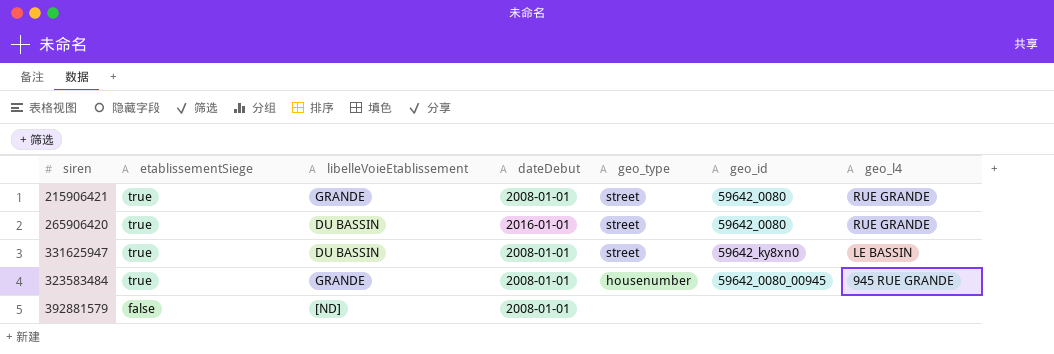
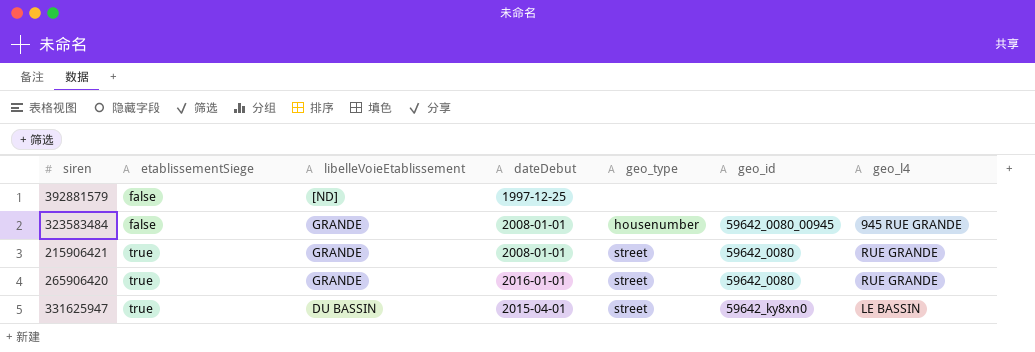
row order: etablissementSiege descending -> etablissementSiege ascending
392881579 | dateDebut: 2008-01-01 -> 1997-12-25
323583484 | etablissementSiege: true -> false
265906420 | libelleVoieEtablissement: DU BASSIN -> GRANDE
331625947 | dateDebut: 2008-01-01 -> 2015-04-01

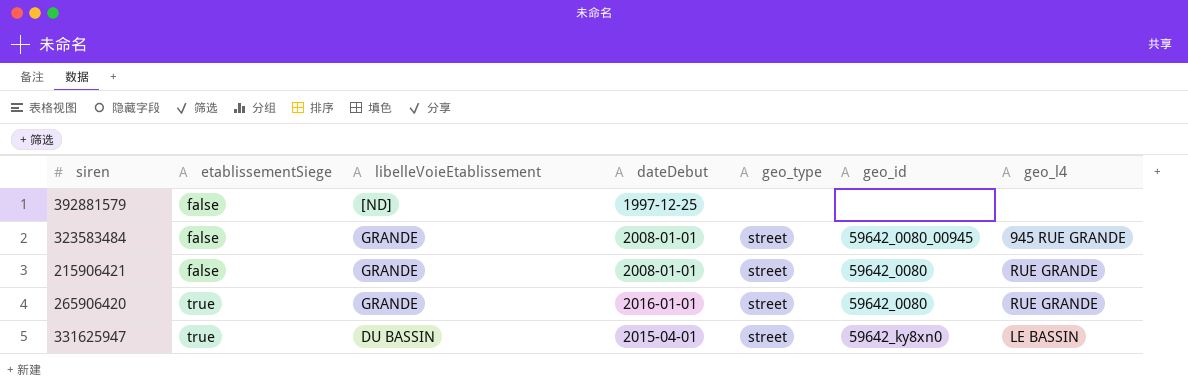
323583484 | geo_type: housenumber -> street
215906421 | etablissementSiege: true -> false

